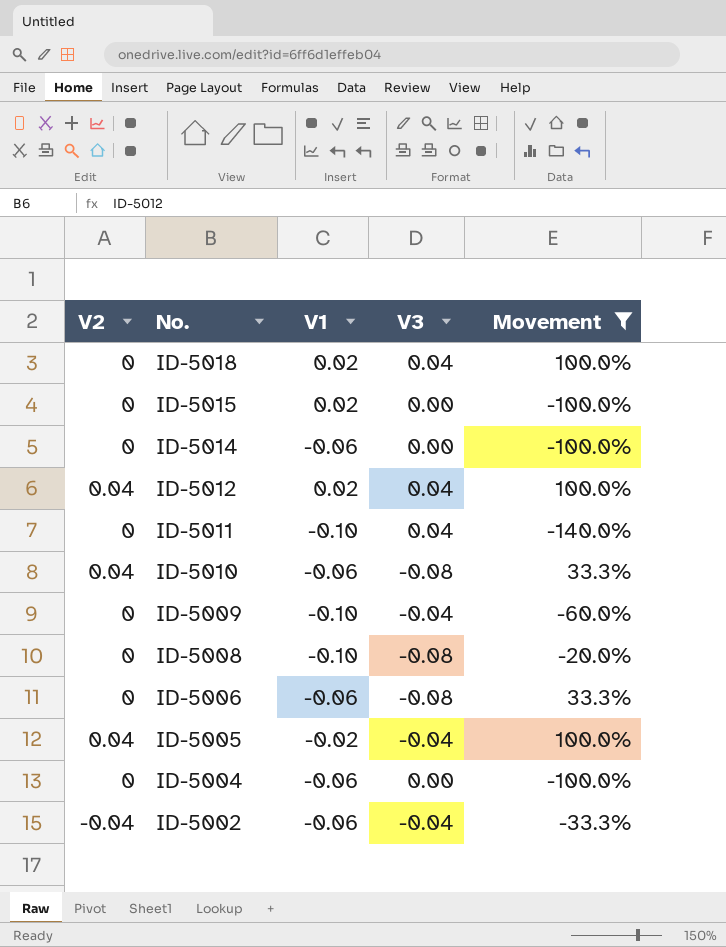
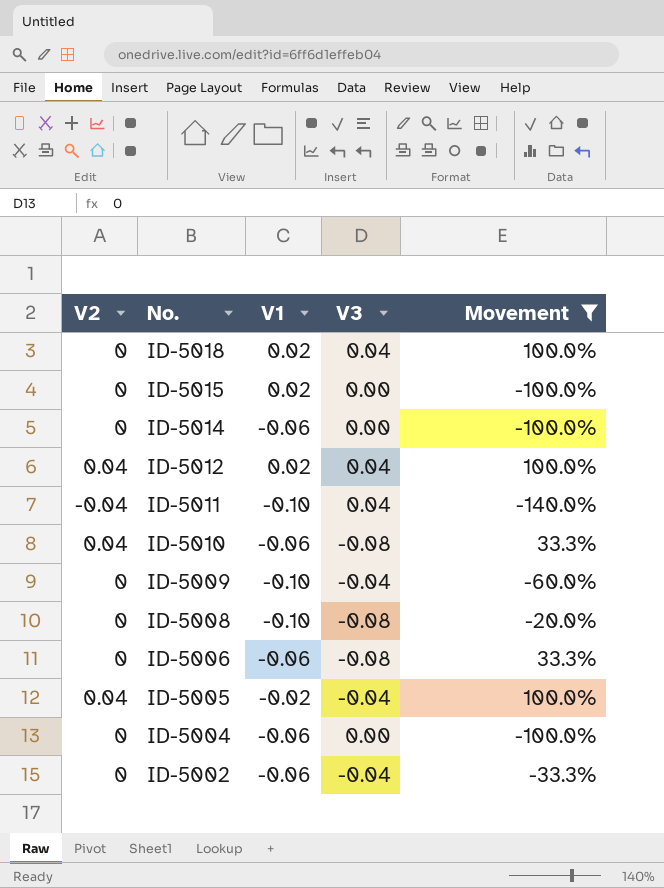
ID-5011 | V2: 0 -> -0.04
ID-5002 | V2: -0.04 -> 0

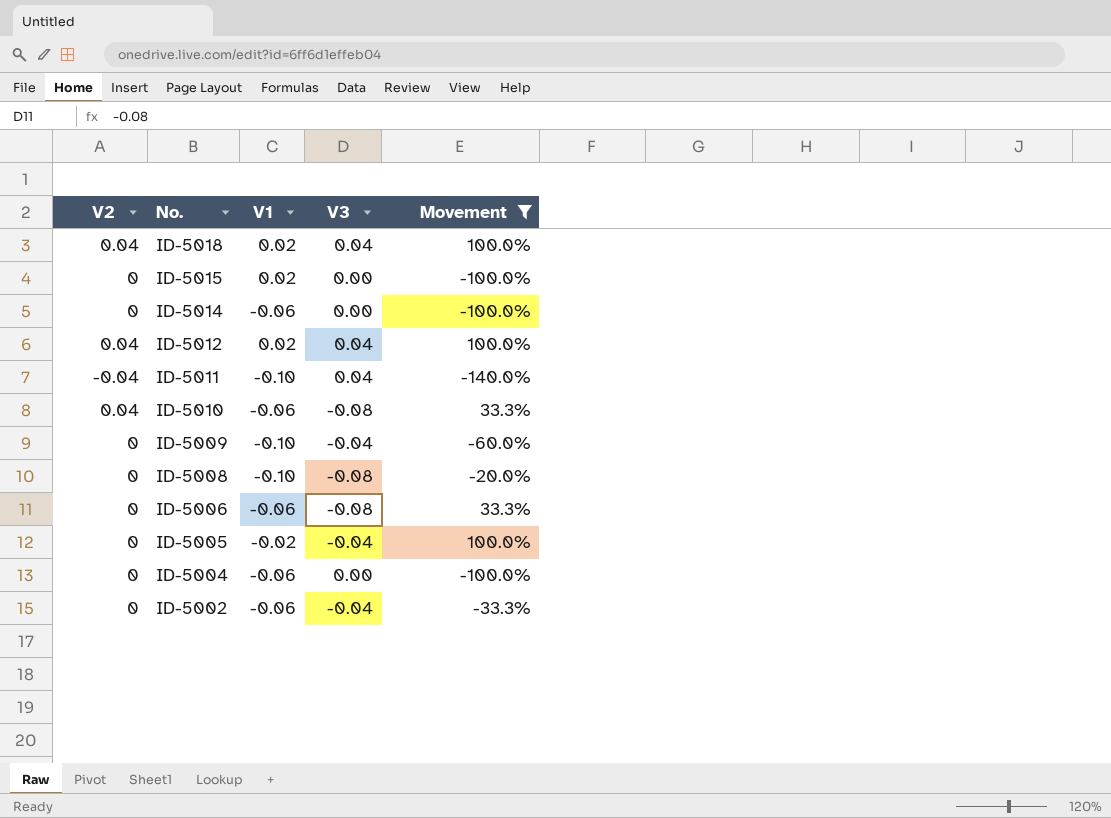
ID-5018 | V2: 0 -> 0.04
ID-5005 | V2: 0.04 -> 0

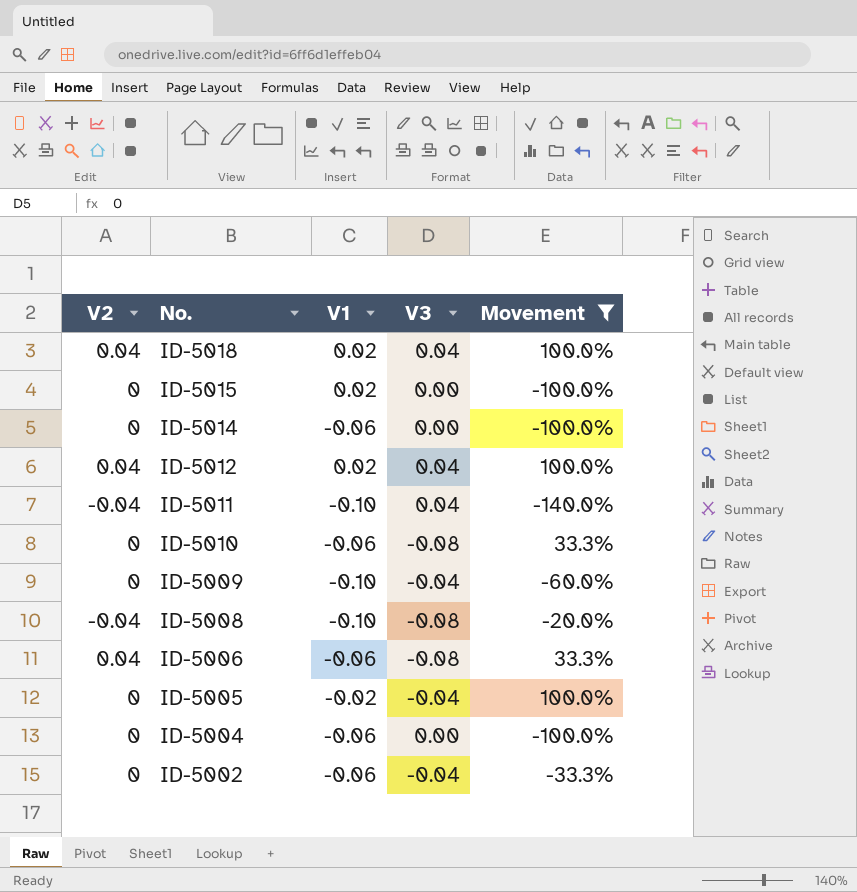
ID-5010 | V2: 0.04 -> 0
ID-5008 | V2: 0 -> -0.04
ID-5006 | V2: 0 -> 0.04

